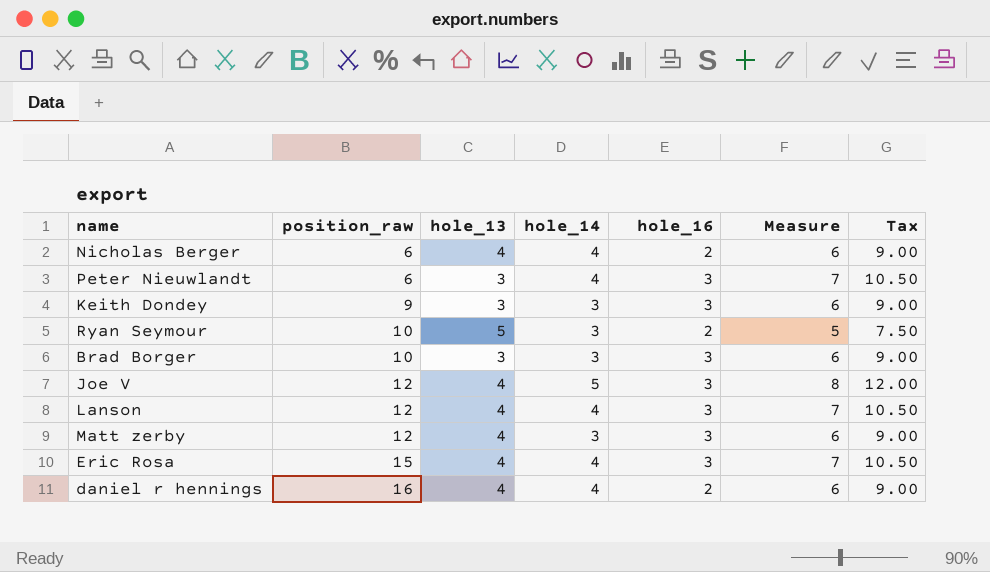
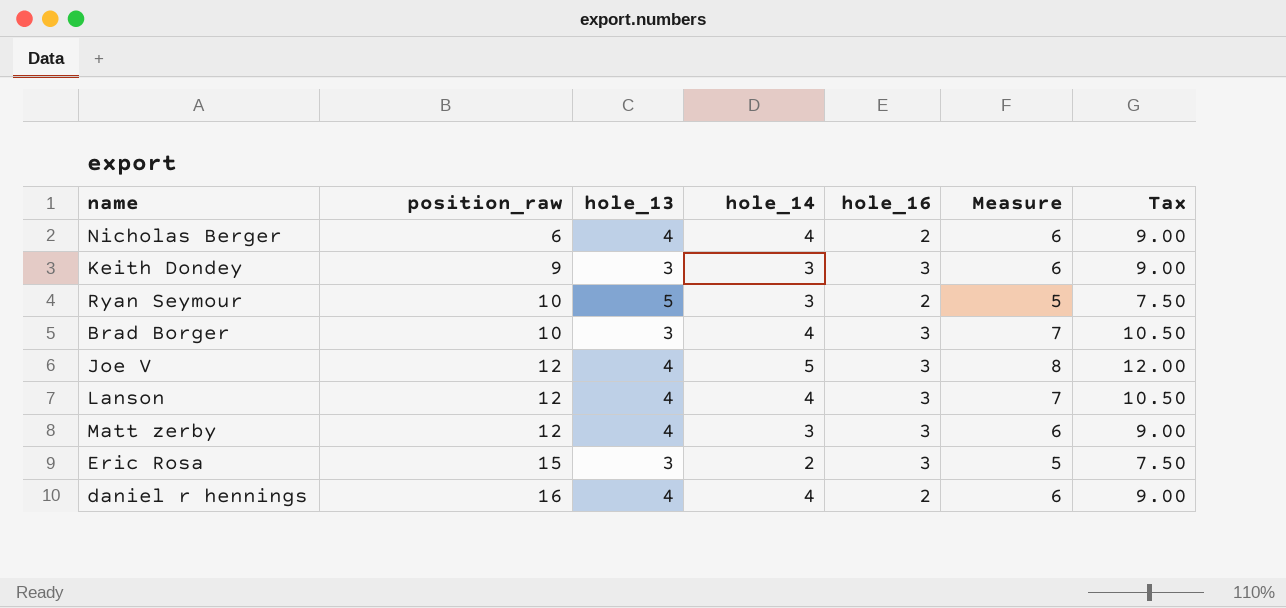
row Peter Nieuwlandt: 6 | 3 | 4 | 3 | 7 | 10.50 -> none
Brad Borger | hole_14: 3 -> 4
Brad Borger | Measure: 6 -> 7
Brad Borger | Tax: 9.00 -> 10.50
Eric Rosa | hole_13: 4 -> 3
Eric Rosa | hole_14: 4 -> 2
Eric Rosa | Measure: 7 -> 5
Eric Rosa | Tax: 10.50 -> 7.50

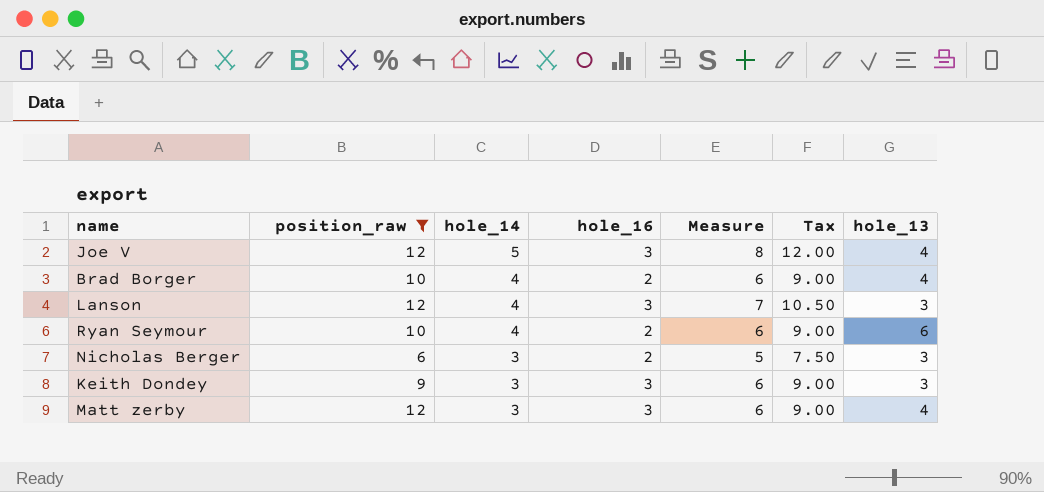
filter: none -> position_raw <= 12
row order: position_raw ascending -> hole_14 descending
column hole_13 | position: 3 -> 7
Brad Borger | hole_16: 3 -> 2
Brad Borger | Measure: 7 -> 6
Brad Borger | Tax: 10.50 -> 9.00
Brad Borger | hole_13: 3 -> 4
Lanson | hole_13: 4 -> 3
Ryan Seymour | hole_14: 3 -> 4
Ryan Seymour | Measure: 5 -> 6
Ryan Seymour | Tax: 7.50 -> 9.00
Ryan Seymour | hole_13: 5 -> 6
Nicholas Berger | hole_14: 4 -> 3
Nicholas Berger | Measure: 6 -> 5
Nicholas Berger | Tax: 9.00 -> 7.50
Nicholas Berger | hole_13: 4 -> 3

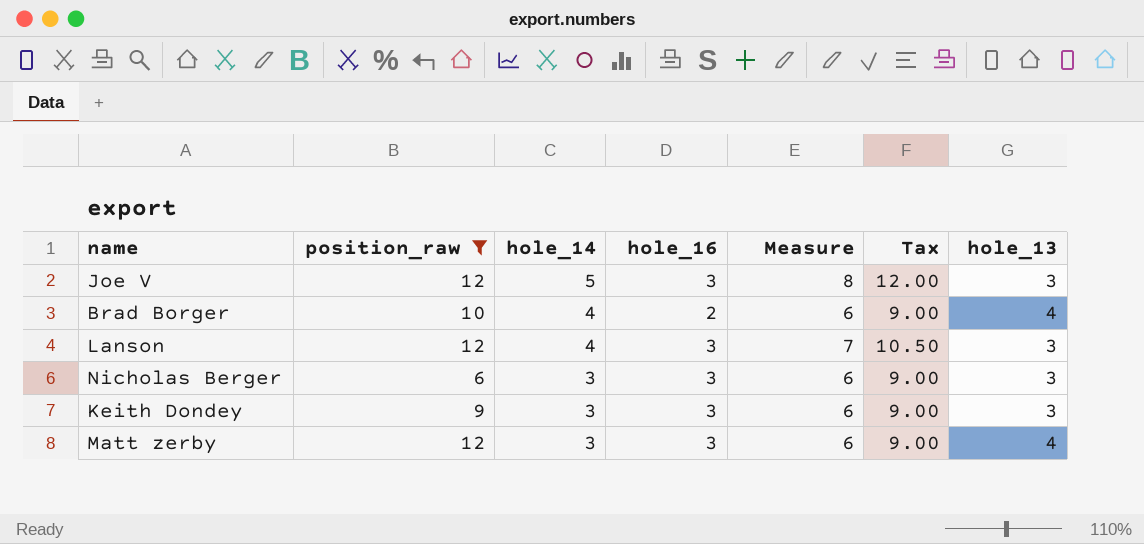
row Ryan Seymour: 10 | 4 | 2 | 6 | 9.00 | 6 -> none
Joe V | hole_13: 4 -> 3
Nicholas Berger | hole_16: 2 -> 3
Nicholas Berger | Measure: 5 -> 6
Nicholas Berger | Tax: 7.50 -> 9.00

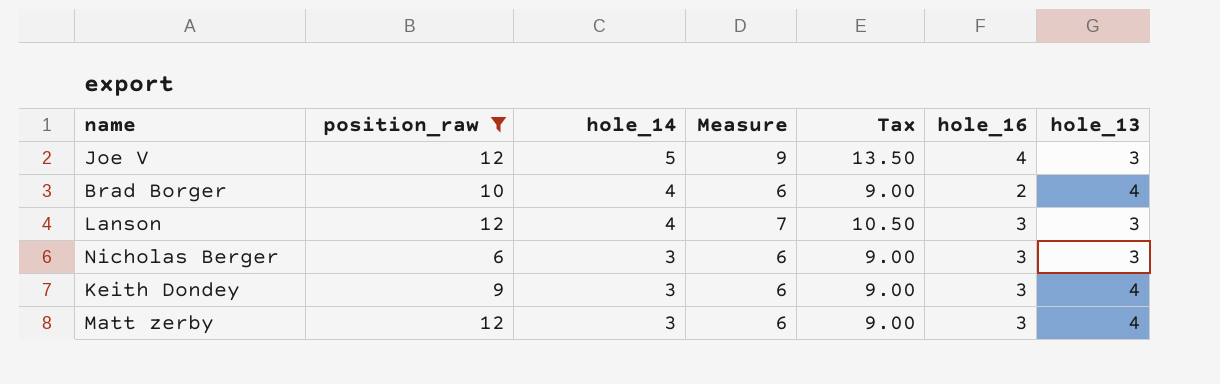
column hole_16 | position: 4 -> 6
Joe V | Measure: 8 -> 9
Joe V | Tax: 12.00 -> 13.50
Joe V | hole_16: 3 -> 4
Keith Dondey | hole_13: 3 -> 4

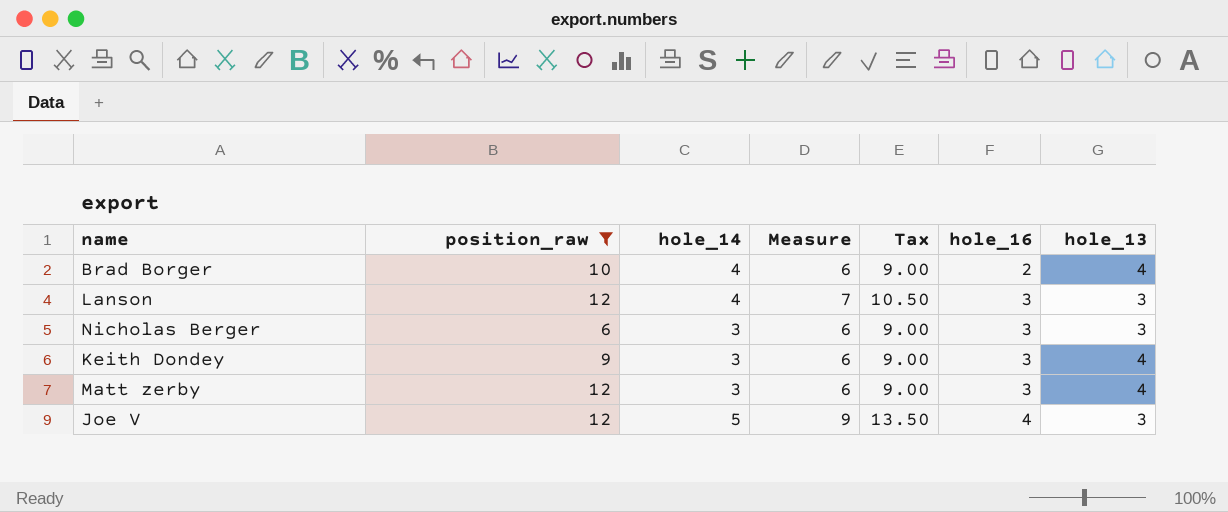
row order: hole_14 descending -> hole_16 ascending

